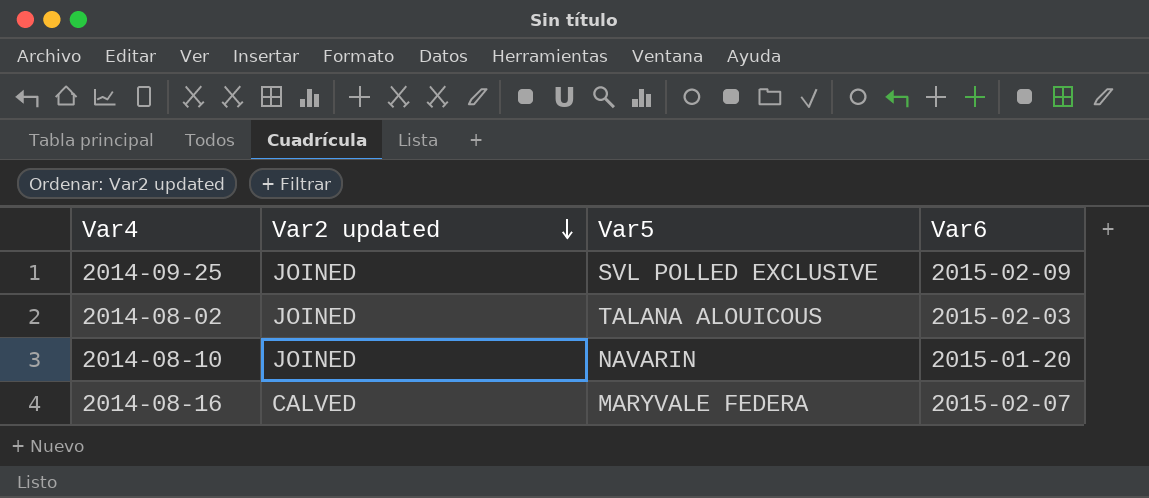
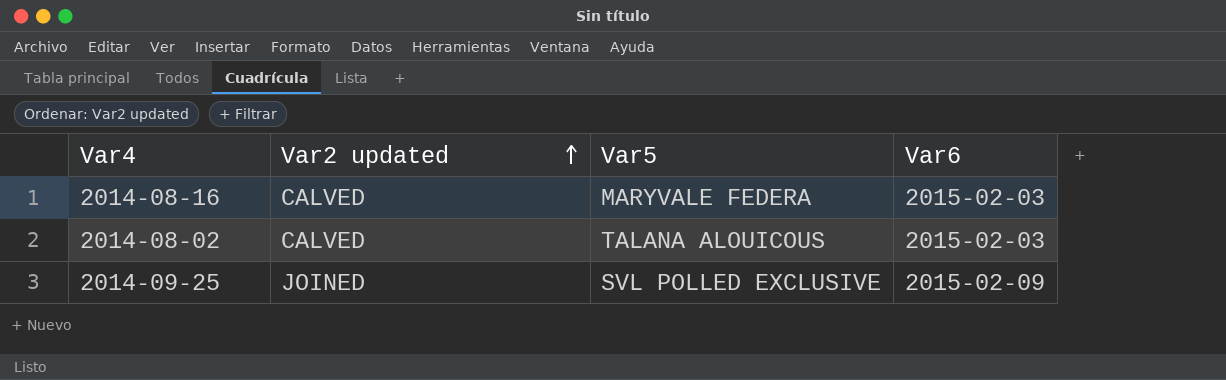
row order: Var2 updated descending -> Var2 updated ascending
row 2014-08-10: JOINED | NAVARIN | 2015-01-20 -> none
2014-08-16 | Var6: 2015-02-07 -> 2015-02-03
2014-08-02 | Var2 updated: JOINED -> CALVED

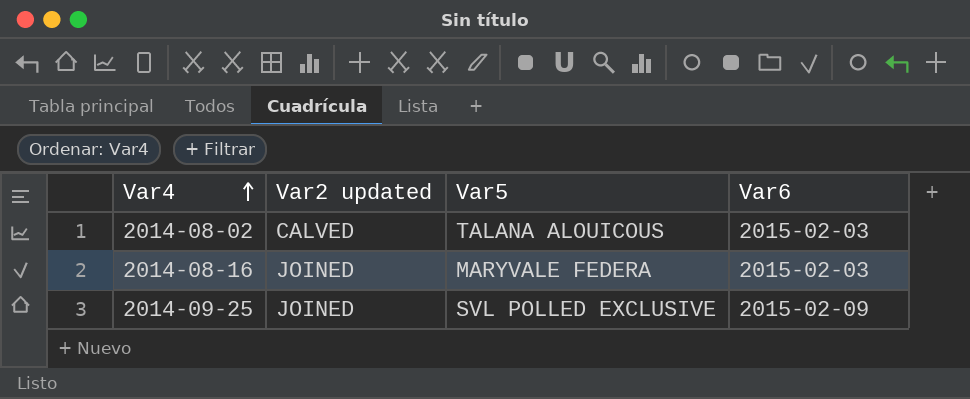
row order: Var2 updated ascending -> Var4 ascending
2014-08-16 | Var2 updated: CALVED -> JOINED

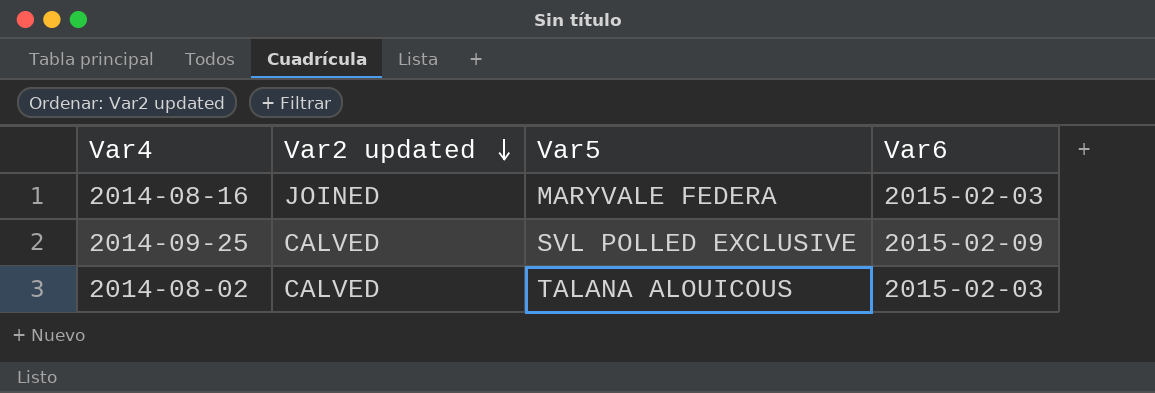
row order: Var4 ascending -> Var2 updated descending
2014-09-25 | Var2 updated: JOINED -> CALVED

